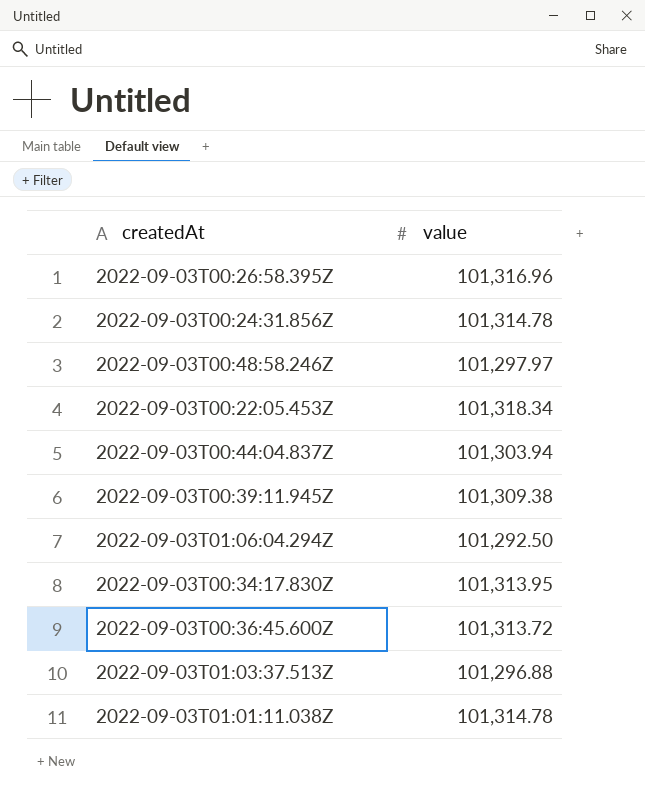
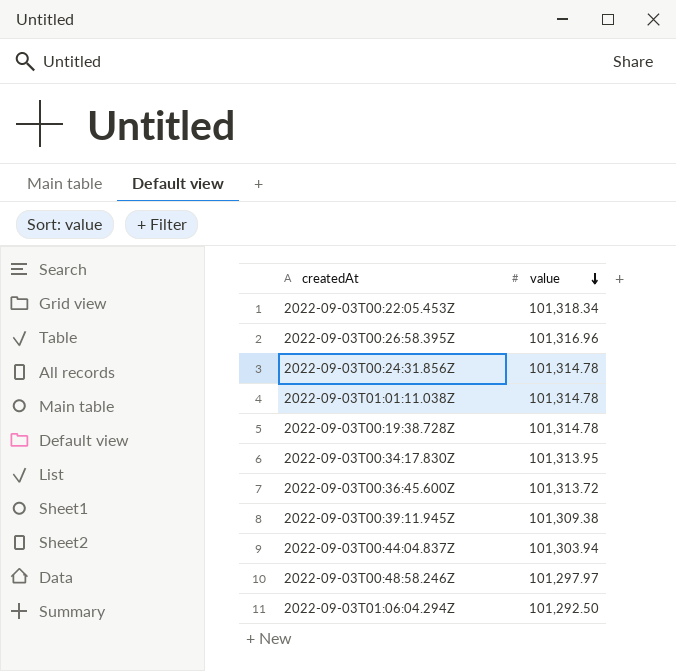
row order: none -> value descending
row 2022-09-03T01:03:37.513Z: 101,296.88 -> none
row 2022-09-03T00:19:38.728Z: none -> 101,314.78

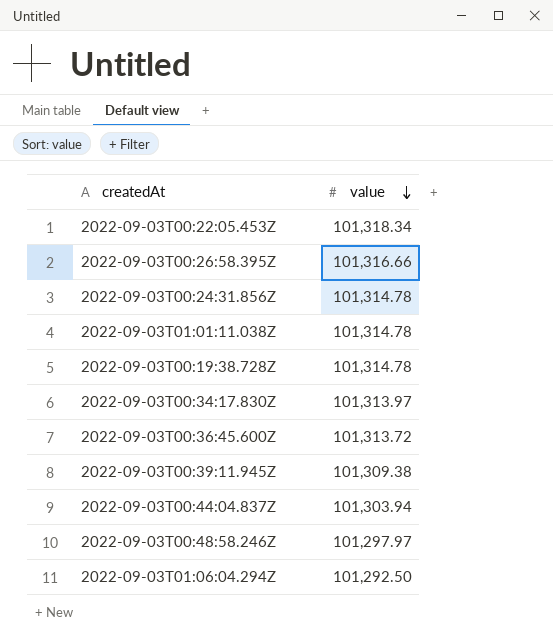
2022-09-03T00:26:58.395Z | value: 101,316.96 -> 101,316.66
2022-09-03T00:34:17.830Z | value: 101,313.95 -> 101,313.97

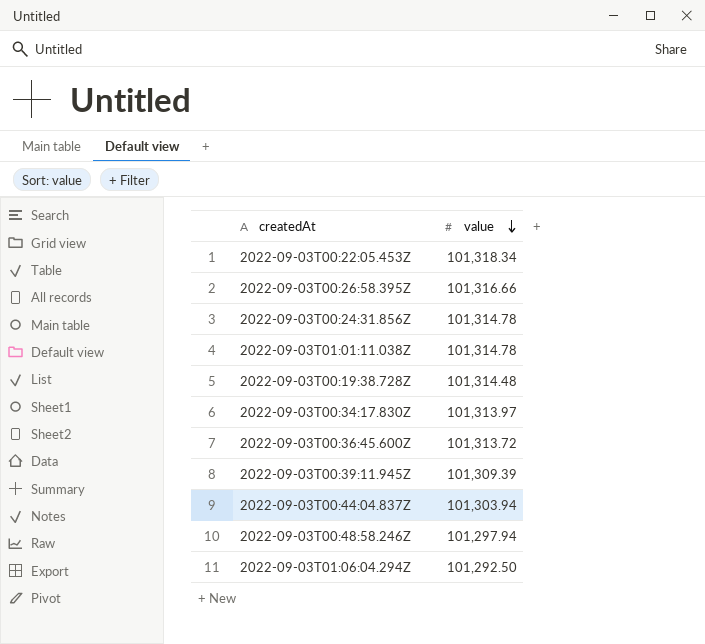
2022-09-03T00:19:38.728Z | value: 101,314.78 -> 101,314.48
2022-09-03T00:39:11.945Z | value: 101,309.38 -> 101,309.39
2022-09-03T00:48:58.246Z | value: 101,297.97 -> 101,297.94

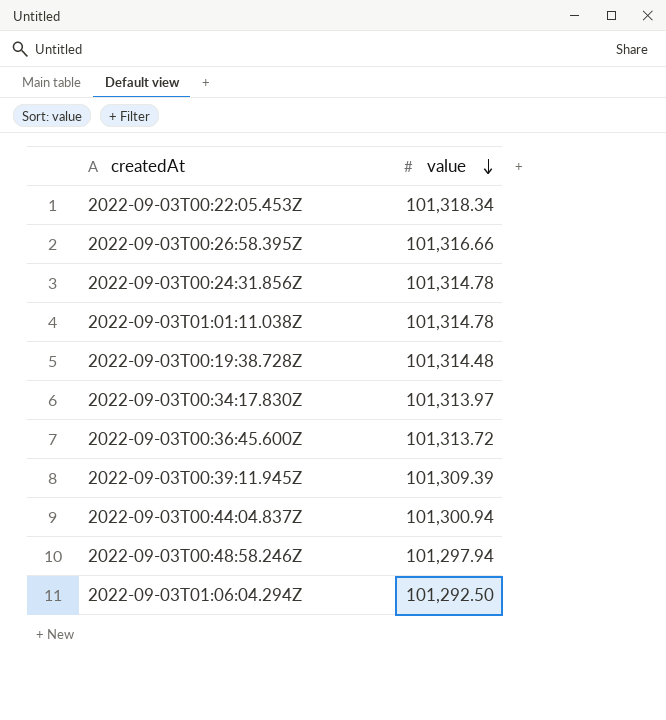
2022-09-03T00:44:04.837Z | value: 101,303.94 -> 101,300.94

